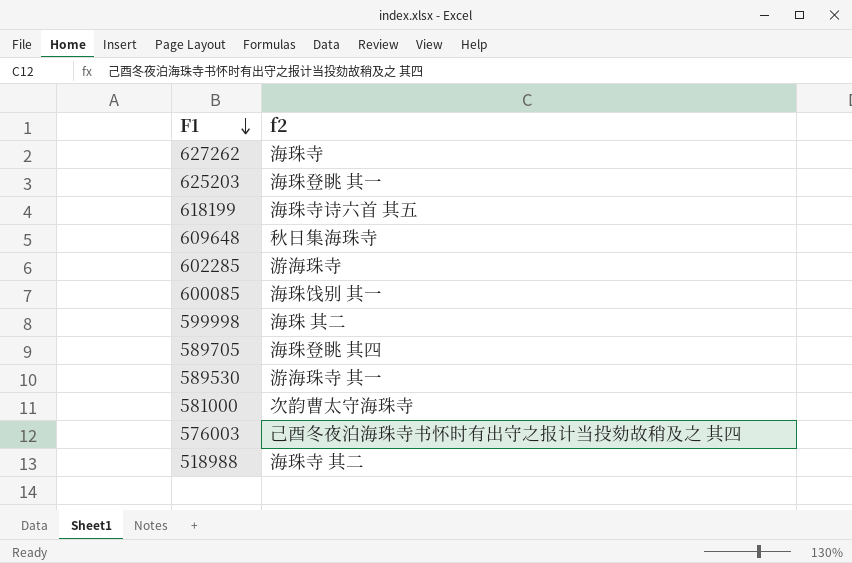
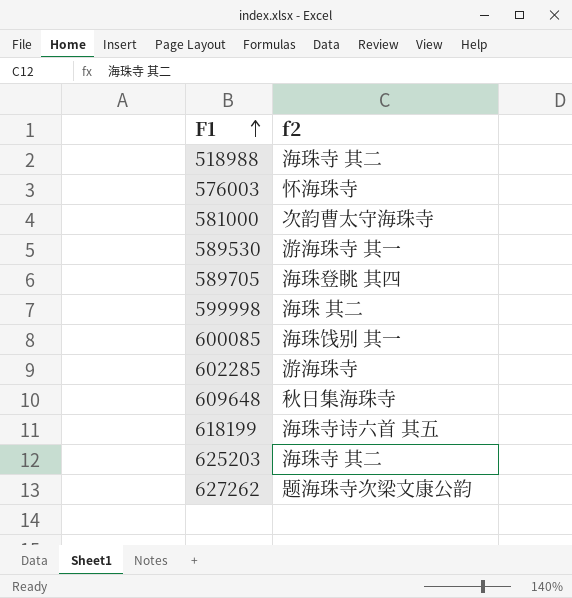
row order: F1 descending -> F1 ascending
576003 | f2: 己酉冬夜泊海珠寺书怀时有出守之报计当投劾故稍及之 其四 -> 怀海珠寺
625203 | f2: 海珠登眺 其一 -> 海珠寺 其二
627262 | f2: 海珠寺 -> 题海珠寺次梁文康公韵

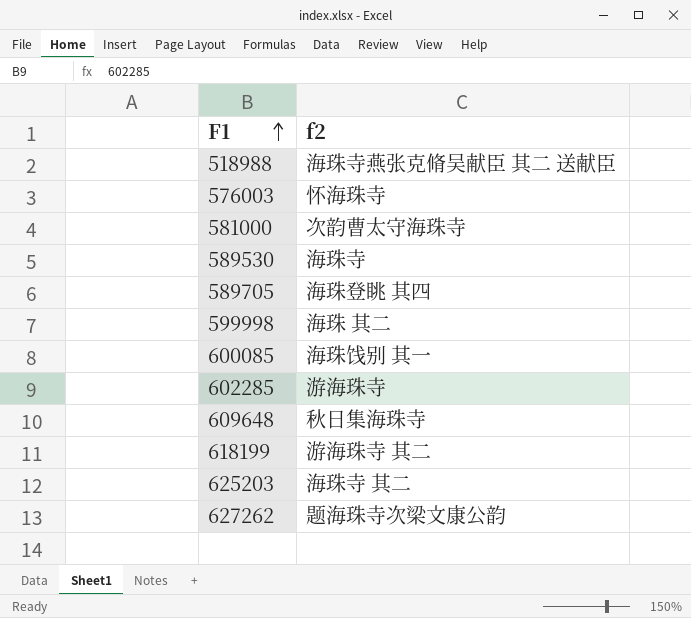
518988 | f2: 海珠寺 其二 -> 海珠寺燕张克脩吴献臣 其二 送献臣
589530 | f2: 游海珠寺 其一 -> 海珠寺
618199 | f2: 海珠寺诗六首 其五 -> 游海珠寺 其二

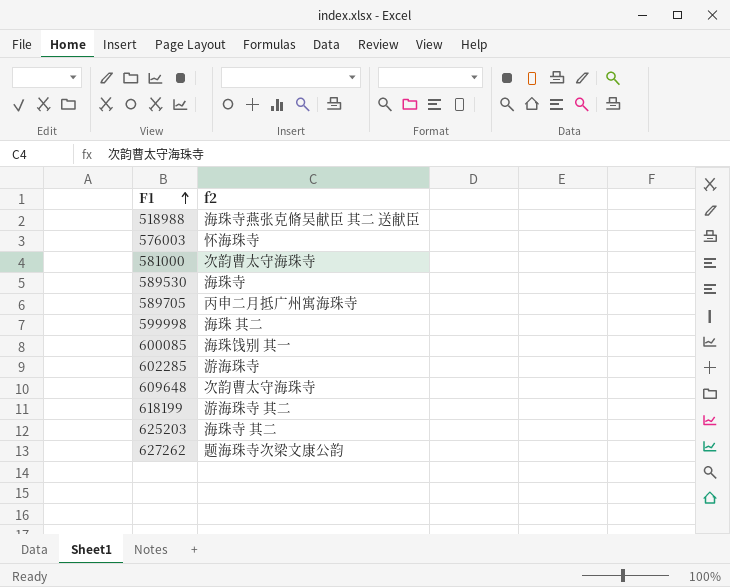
589705 | f2: 海珠登眺 其四 -> 丙申二月抵广州寓海珠寺
609648 | f2: 秋日集海珠寺 -> 次韵曹太守海珠寺

